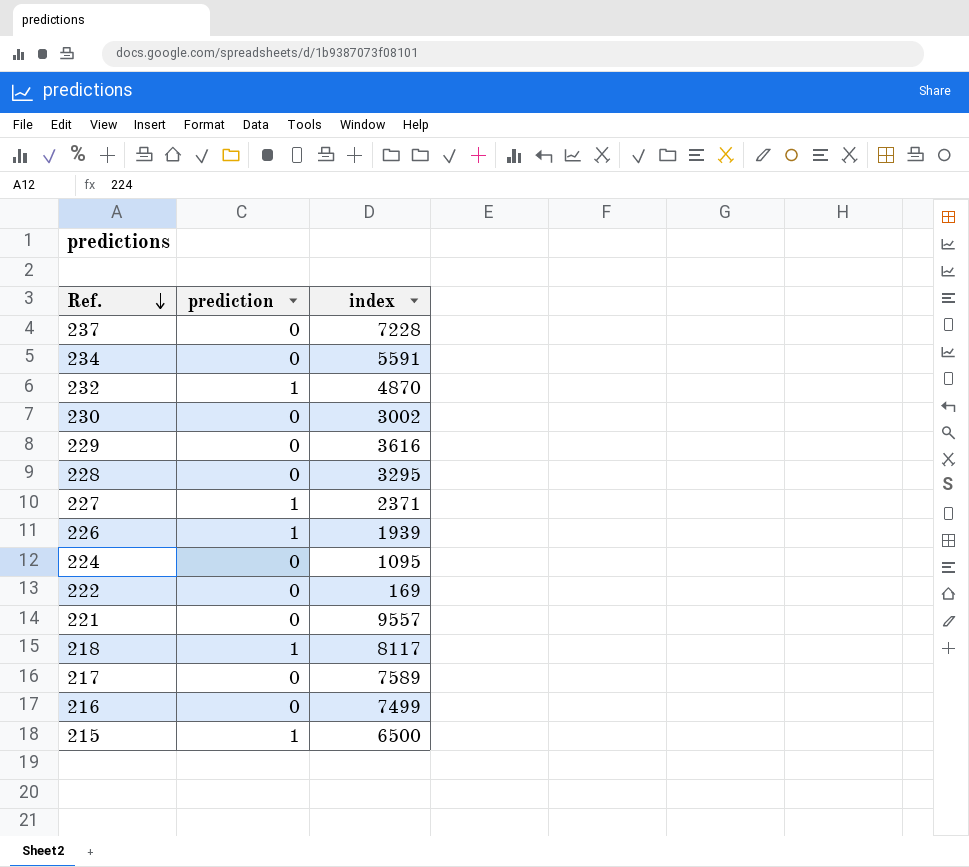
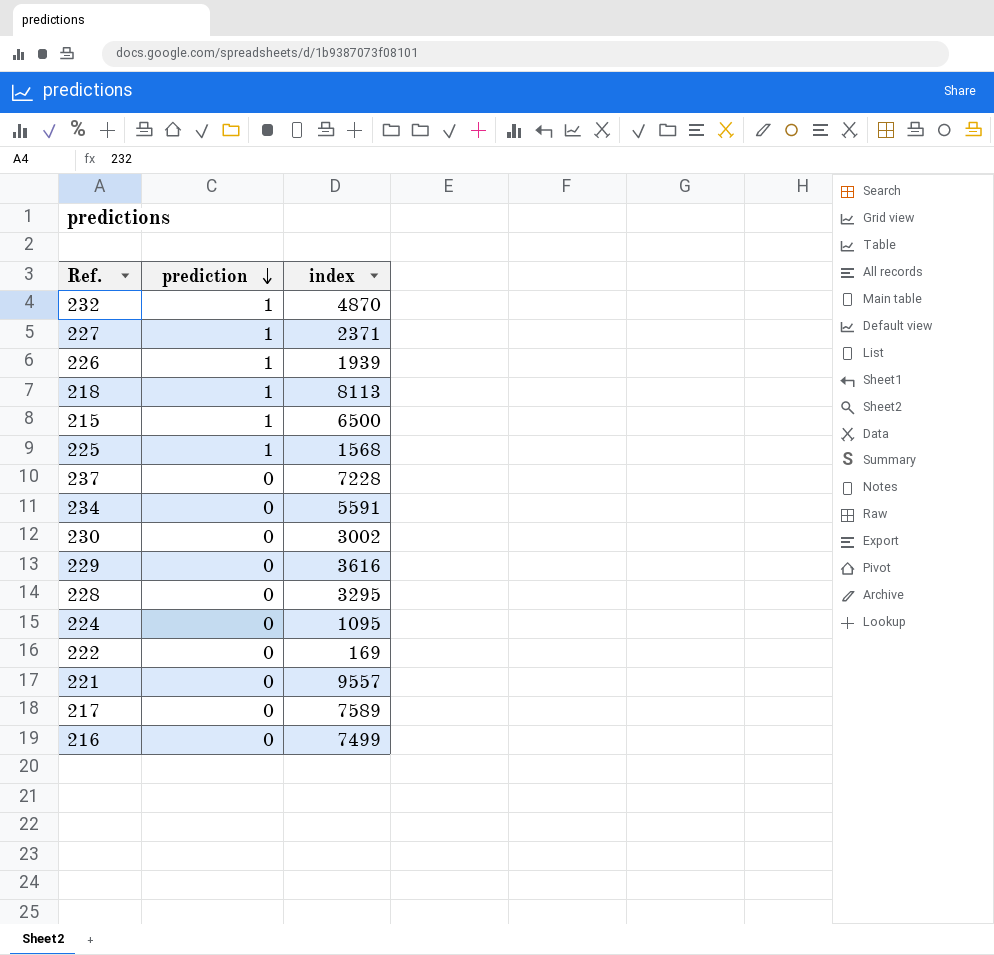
row order: Ref. descending -> prediction descending
218 | index: 8117 -> 8113
row 225: none -> 1 | 1568

